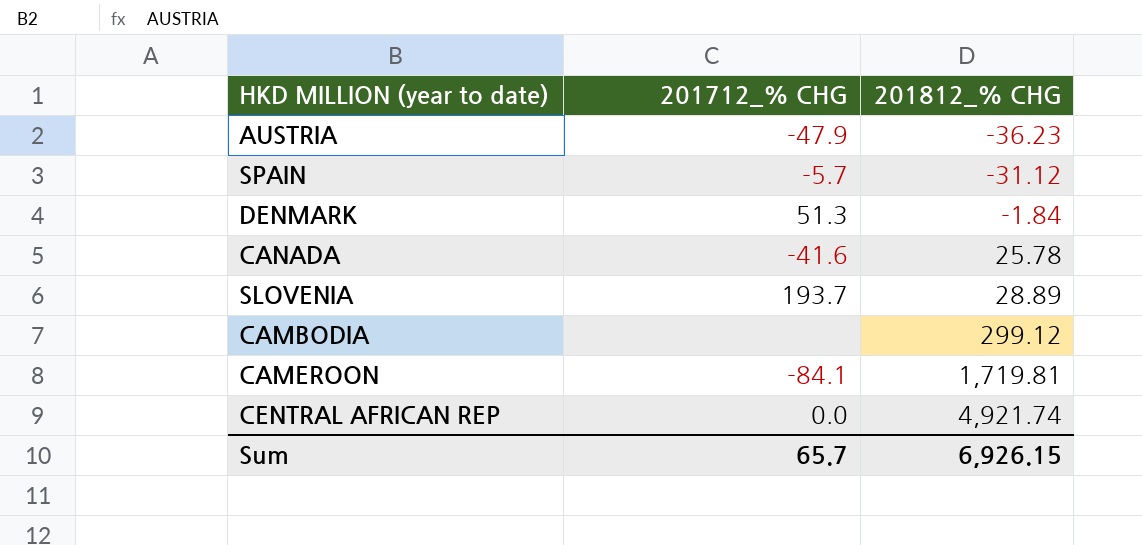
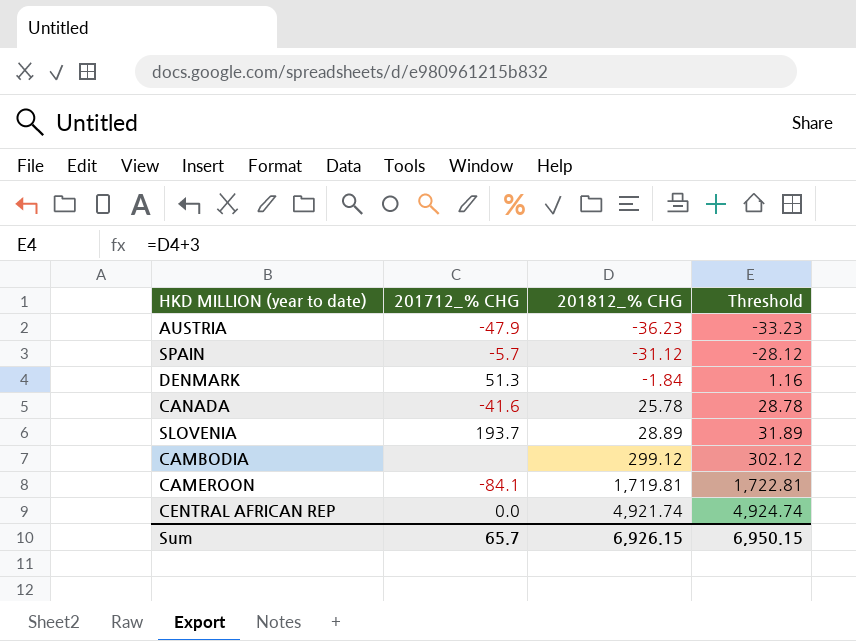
column Threshold | formula: none -> [201812_% CHG] + 3

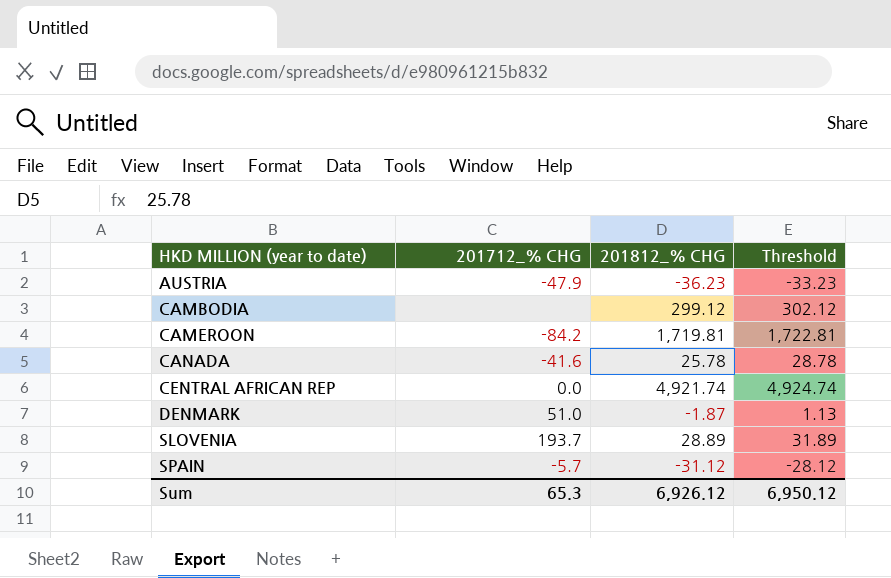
row order: 201812_% CHG ascending -> HKD MILLION (year to date) ascending
CAMEROON | 201712_% CHG: -84.1 -> -84.2
DENMARK | 201712_% CHG: 51.3 -> 51.0
DENMARK | 201812_% CHG: -1.84 -> -1.87
DENMARK | Threshold: 1.16 -> 1.13
Sum | 201712_% CHG: 65.7 -> 65.3
Sum | 201812_% CHG: 6,926.15 -> 6,926.12
Sum | Threshold: 6,950.15 -> 6,950.12

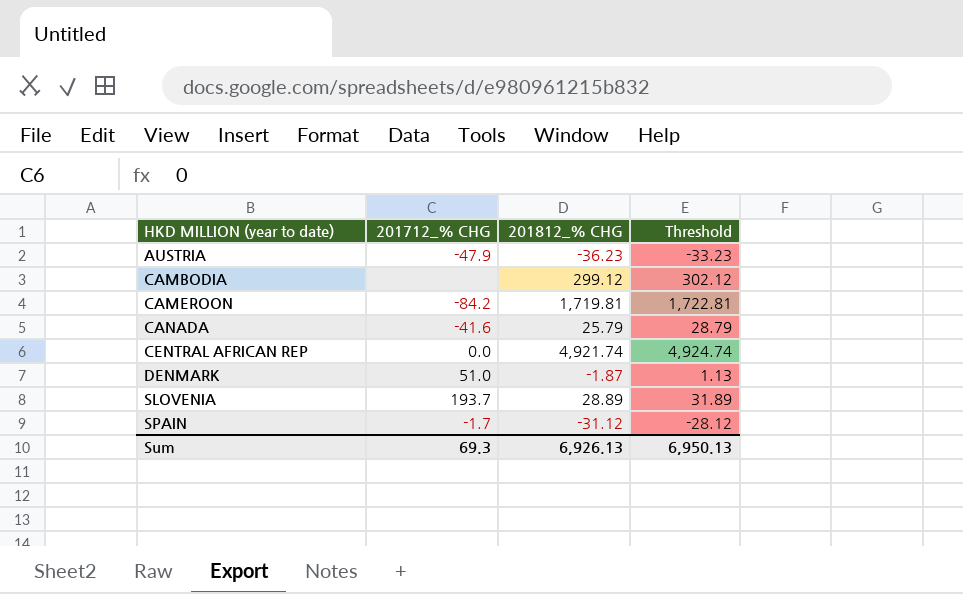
CANADA | 201812_% CHG: 25.78 -> 25.79
CANADA | Threshold: 28.78 -> 28.79
SPAIN | 201712_% CHG: -5.7 -> -1.7
Sum | 201712_% CHG: 65.3 -> 69.3
Sum | 201812_% CHG: 6,926.12 -> 6,926.13
Sum | Threshold: 6,950.12 -> 6,950.13

